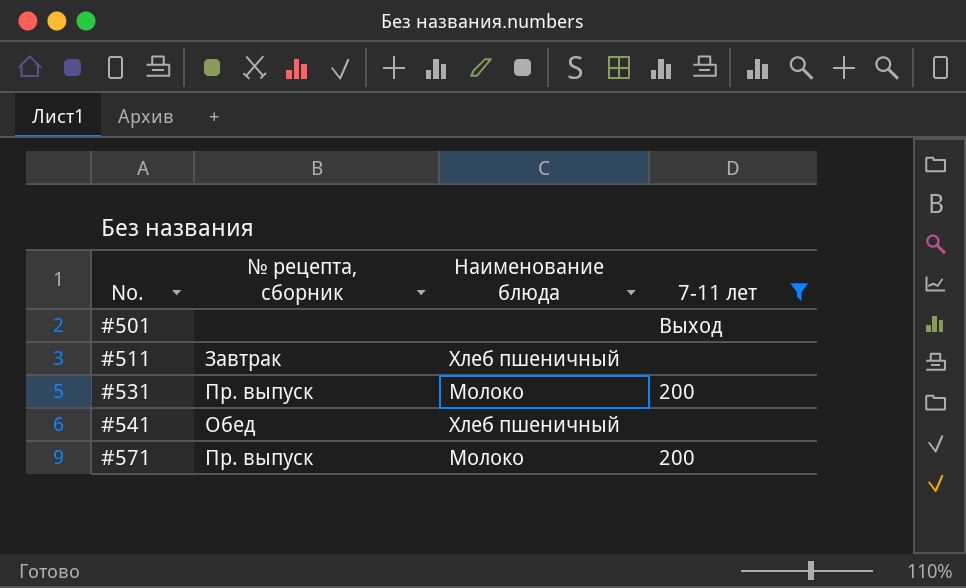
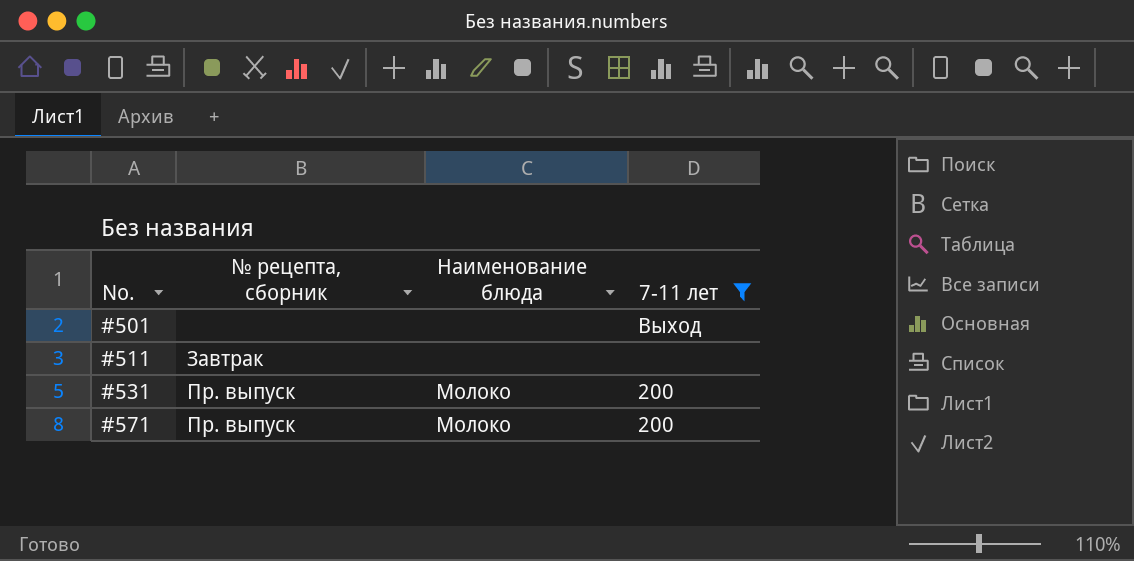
row #541: Обед | Хлеб пшеничный | none -> none
#511 | Наименование блюда: Хлеб пшеничный -> none

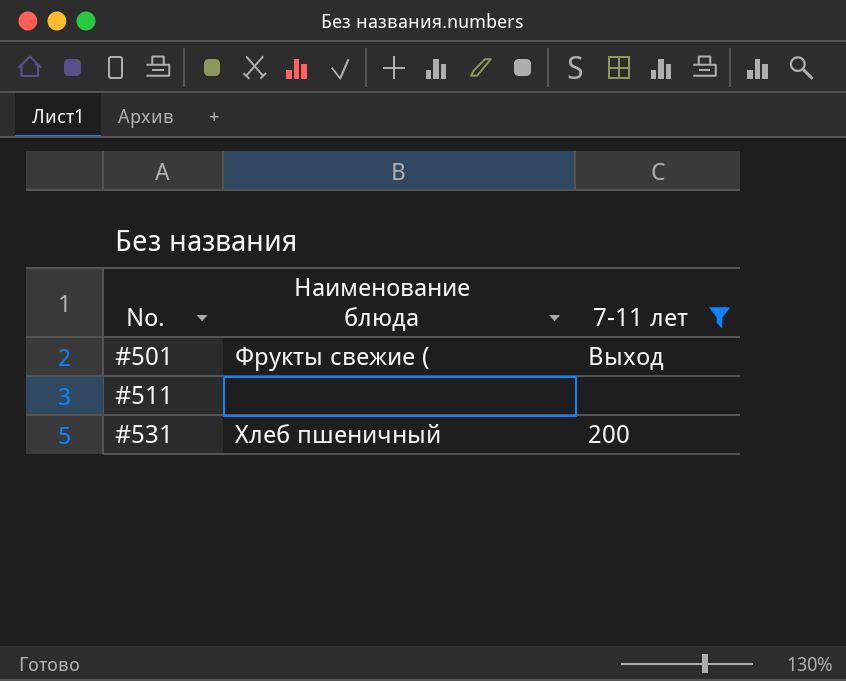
column № рецепта, сборник | position: 2 -> none
row #571: Пр. выпуск | Молоко | 200 -> none
#501 | Наименование блюда: none -> Фрукты свежие (
#531 | Наименование блюда: Молоко -> Хлеб пшеничный

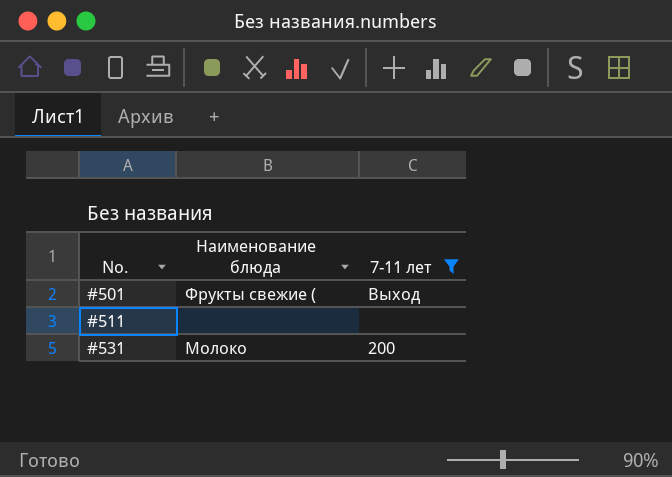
#531 | Наименование блюда: Хлеб пшеничный -> Молоко

